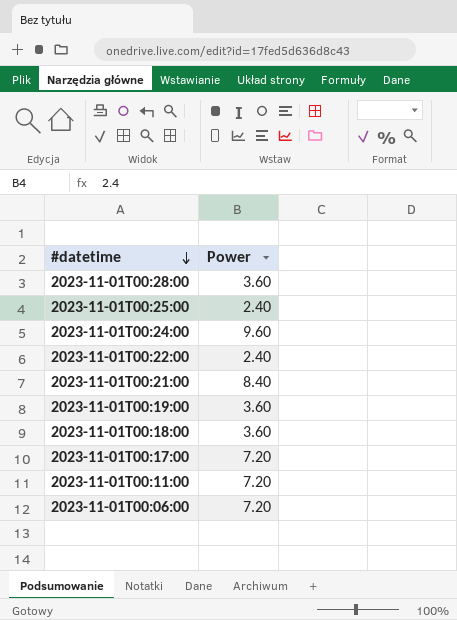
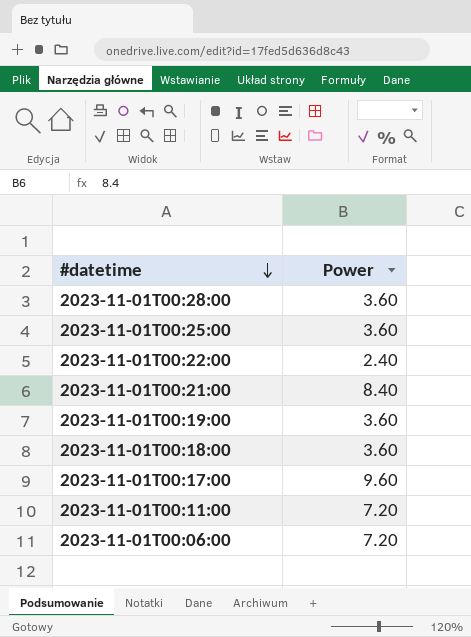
row 2023-11-01T00:24:00: 9.60 -> none
2023-11-01T00:25:00 | Power: 2.40 -> 3.60
2023-11-01T00:17:00 | Power: 7.20 -> 9.60

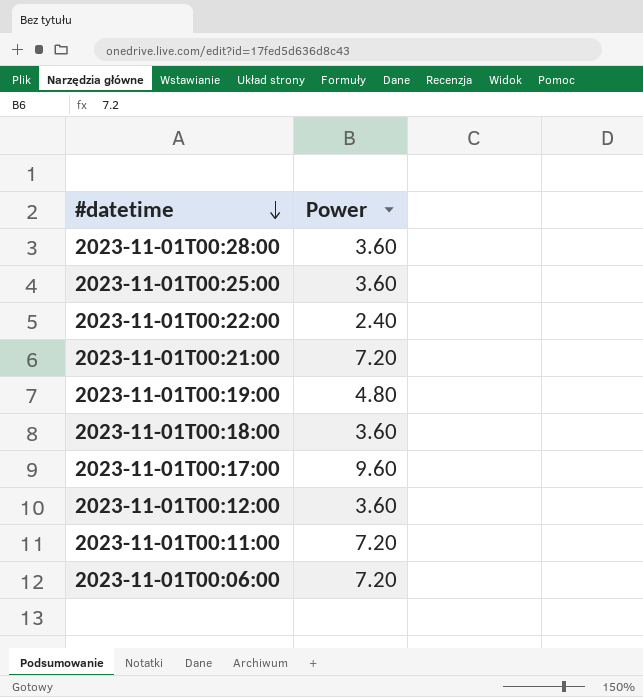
2023-11-01T00:21:00 | Power: 8.40 -> 7.20
2023-11-01T00:19:00 | Power: 3.60 -> 4.80
row 2023-11-01T00:12:00: none -> 3.60

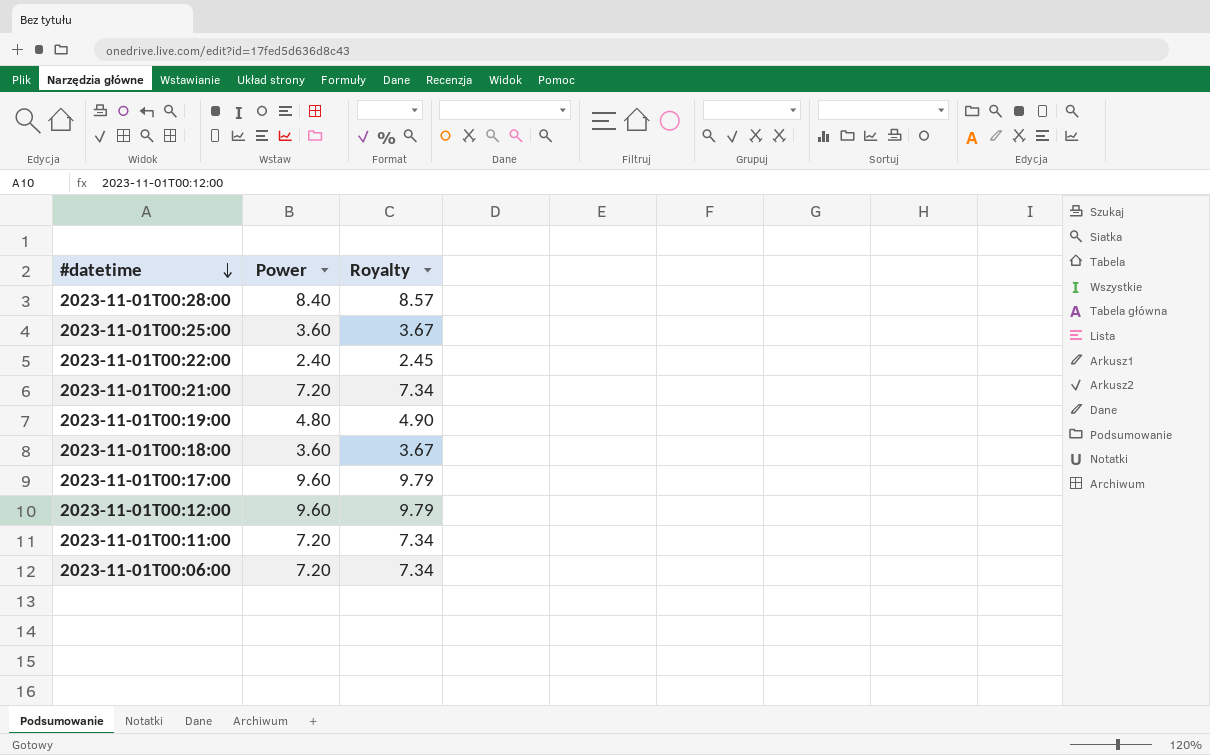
column Royalty | formula: none -> [Power] * 1.02
2023-11-01T00:28:00 | Power: 3.60 -> 8.40
2023-11-01T00:12:00 | Power: 3.60 -> 9.60

